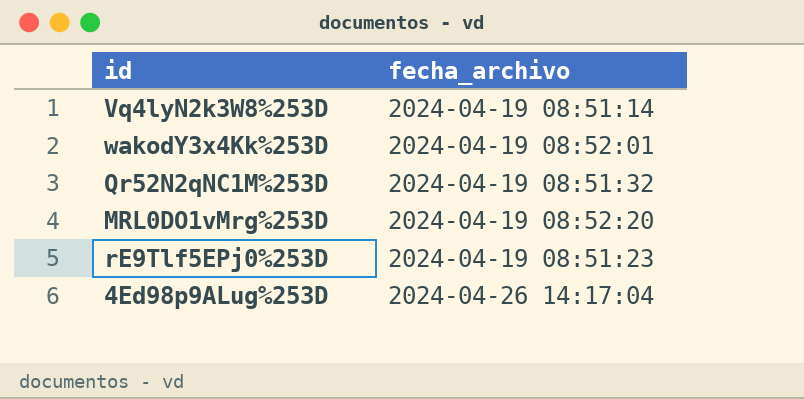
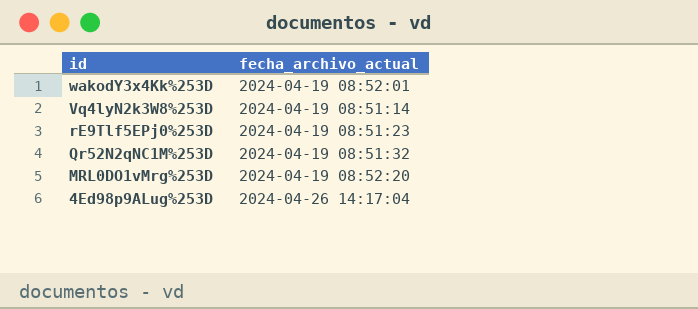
row order: none -> id descending
column name: fecha_archivo -> fecha_archivo_actual

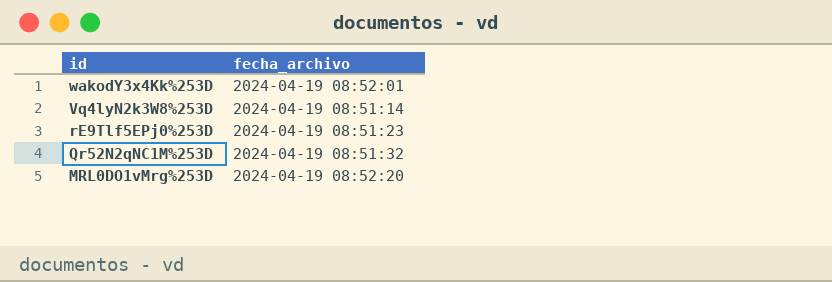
column name: fecha_archivo_actual -> fecha_archivo
row 4Ed98p9ALug%253D: 2024-04-26 14:17:04 -> none

